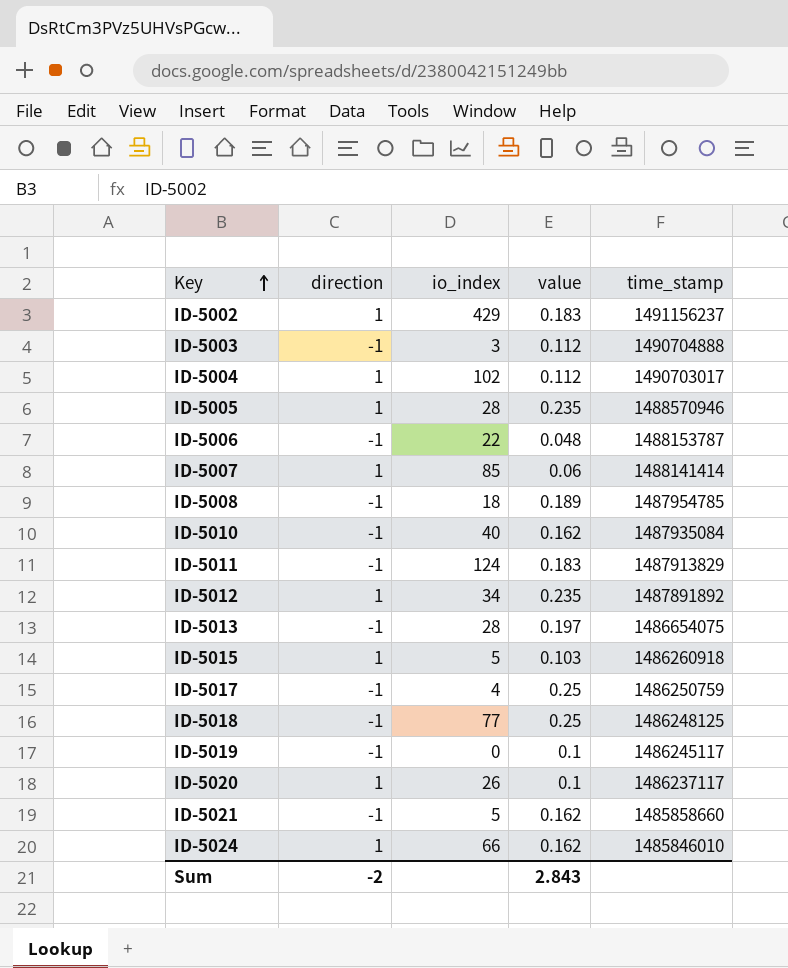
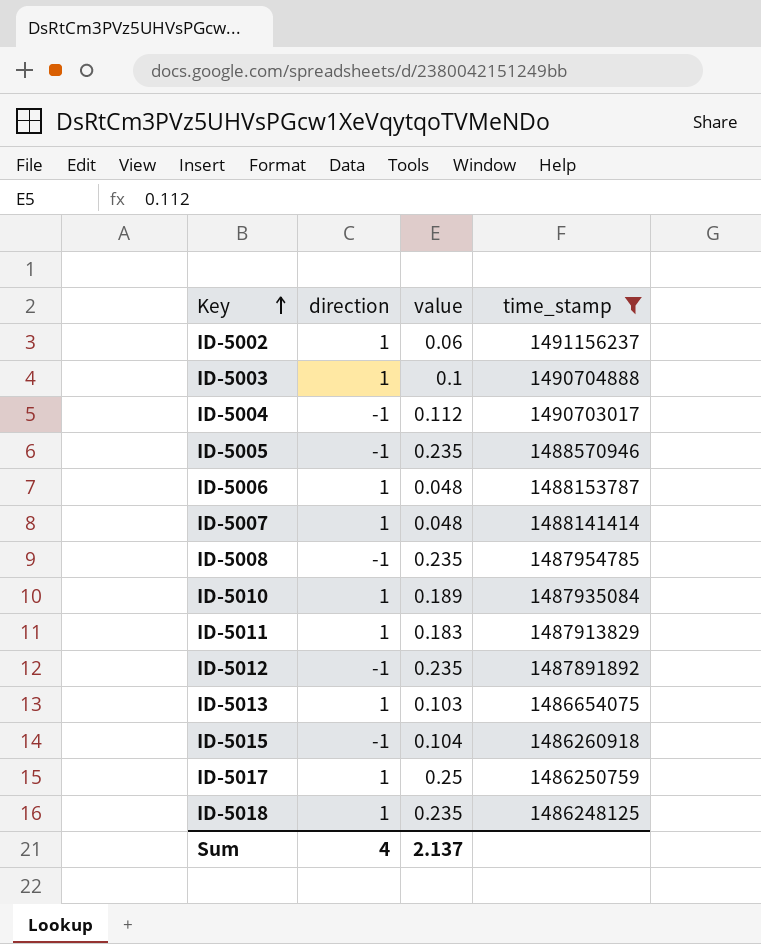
filter: none -> time_stamp >= 1486248125
column io_index | position: 3 -> none
ID-5002 | value: 0.183 -> 0.06
ID-5003 | direction: -1 -> 1
ID-5003 | value: 0.112 -> 0.1
ID-5004 | direction: 1 -> -1
ID-5005 | direction: 1 -> -1
ID-5006 | direction: -1 -> 1
ID-5007 | value: 0.06 -> 0.048
ID-5008 | value: 0.189 -> 0.235
ID-5010 | direction: -1 -> 1
ID-5010 | value: 0.162 -> 0.189
ID-5011 | direction: -1 -> 1
ID-5012 | direction: 1 -> -1
ID-5013 | direction: -1 -> 1
ID-5013 | value: 0.197 -> 0.103
ID-5015 | direction: 1 -> -1
ID-5015 | value: 0.103 -> 0.104
ID-5017 | direction: -1 -> 1
ID-5018 | direction: -1 -> 1
ID-5018 | value: 0.25 -> 0.235
Sum | direction: -2 -> 4
Sum | value: 2.843 -> 2.137

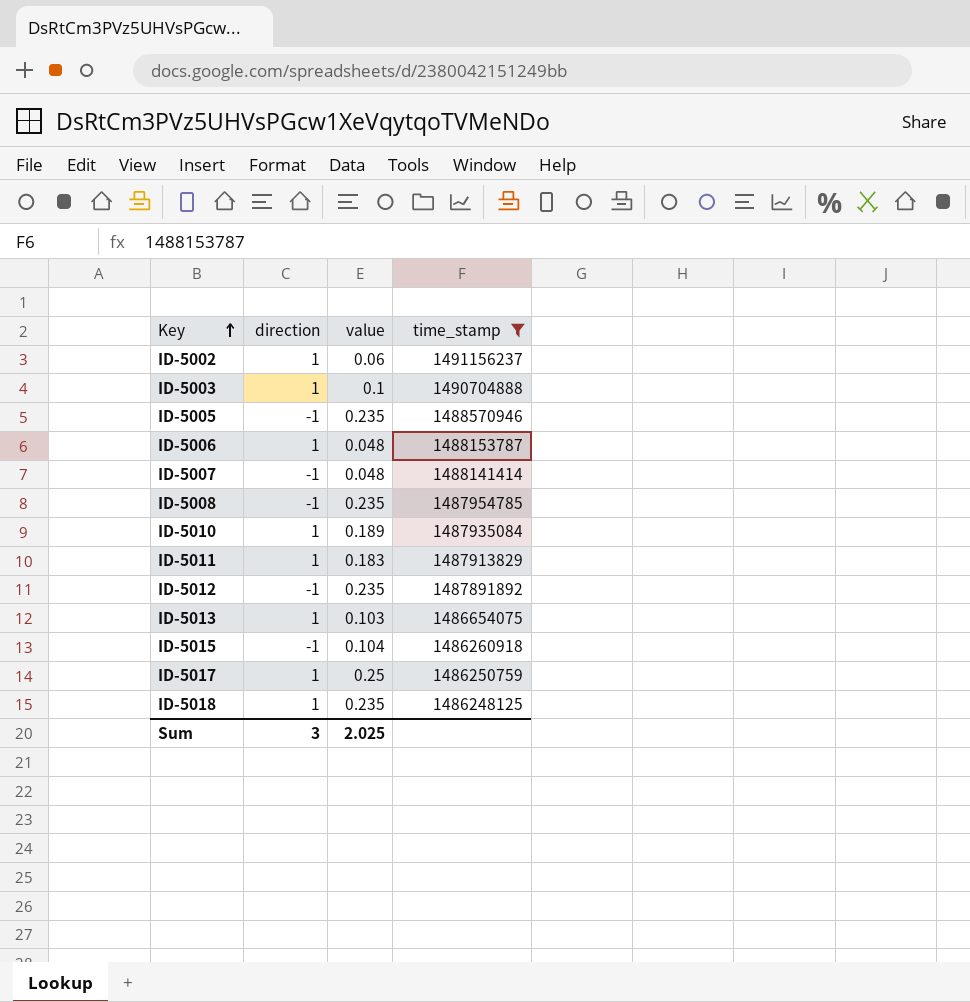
row ID-5004: -1 | 0.112 | 1490703017 -> none
ID-5007 | direction: 1 -> -1
Sum | direction: 4 -> 3
Sum | value: 2.137 -> 2.025

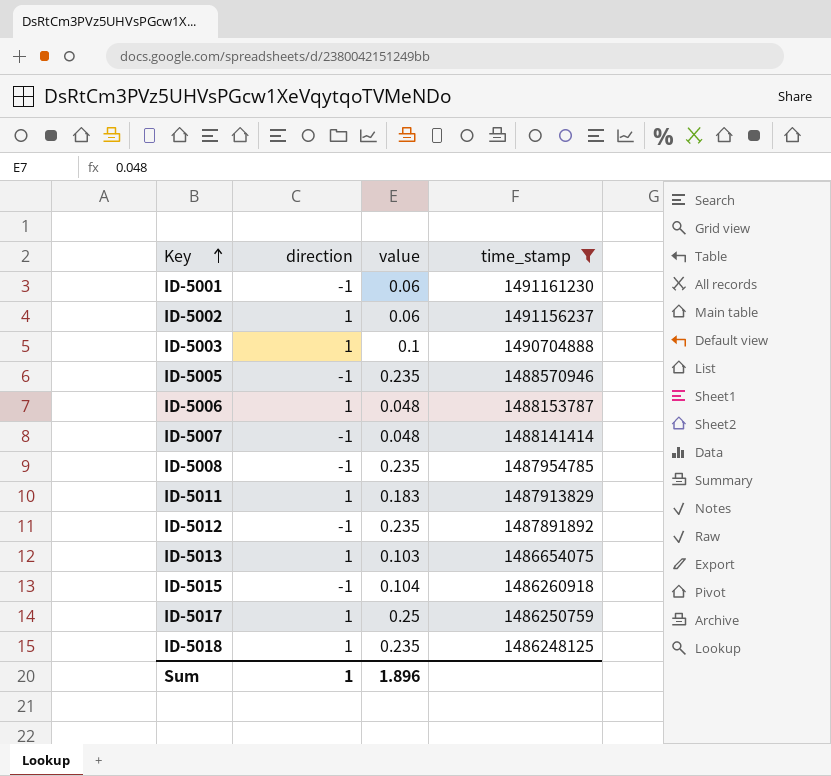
row ID-5010: 1 | 0.189 | 1487935084 -> none
row ID-5001: none -> -1 | 0.06 | 1491161230
Sum | direction: 3 -> 1
Sum | value: 2.025 -> 1.896

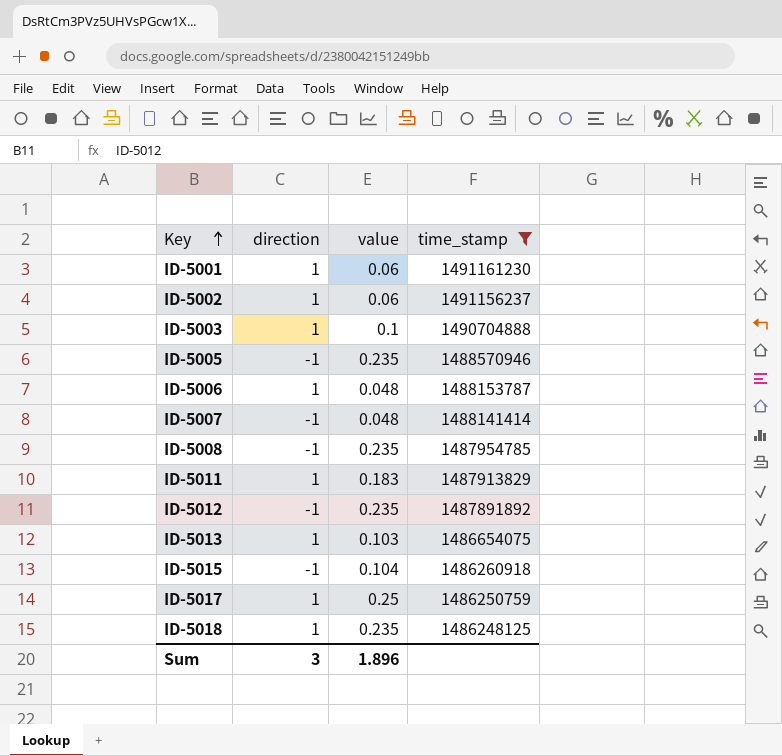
ID-5001 | direction: -1 -> 1
Sum | direction: 1 -> 3

